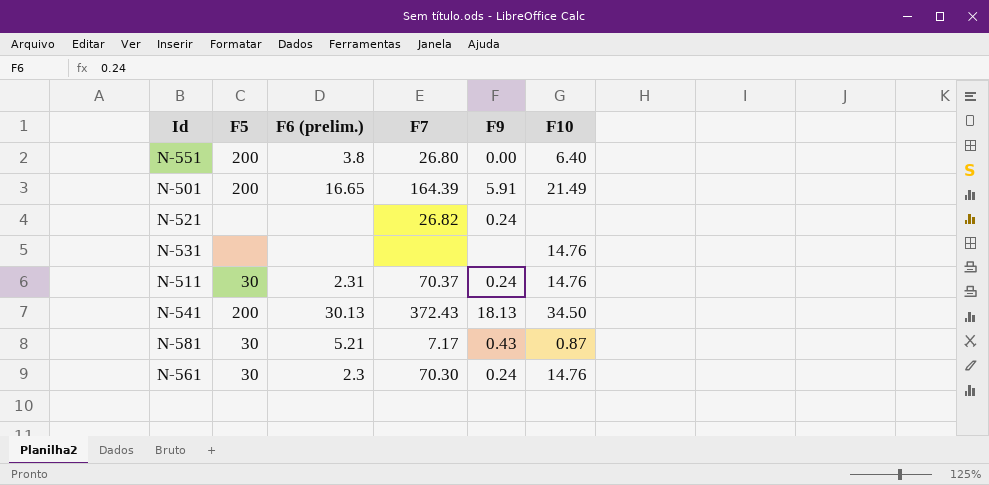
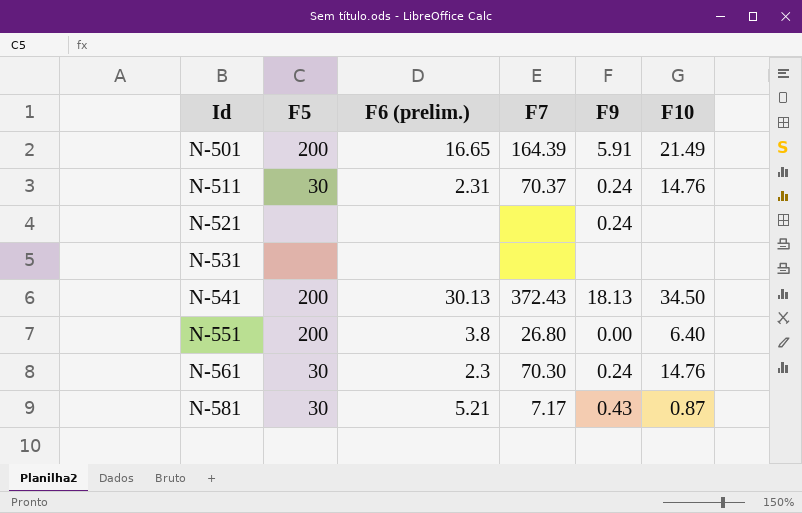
row order: none -> Id ascending
N-521 | F7: 26.82 -> none
N-531 | F10: 14.76 -> none

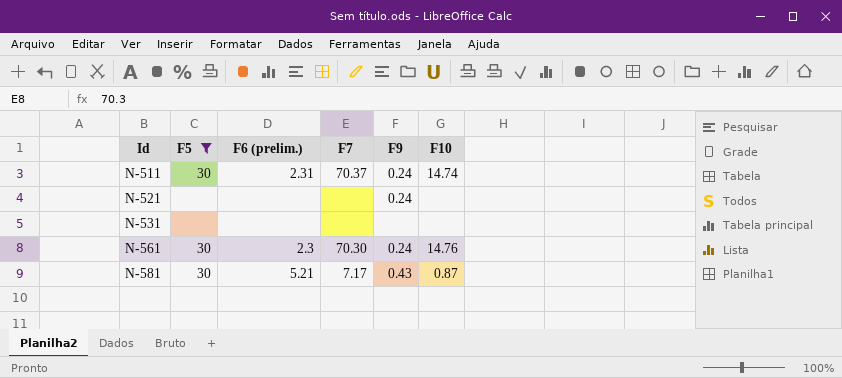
filter: none -> F5 != 200
N-511 | F10: 14.76 -> 14.74

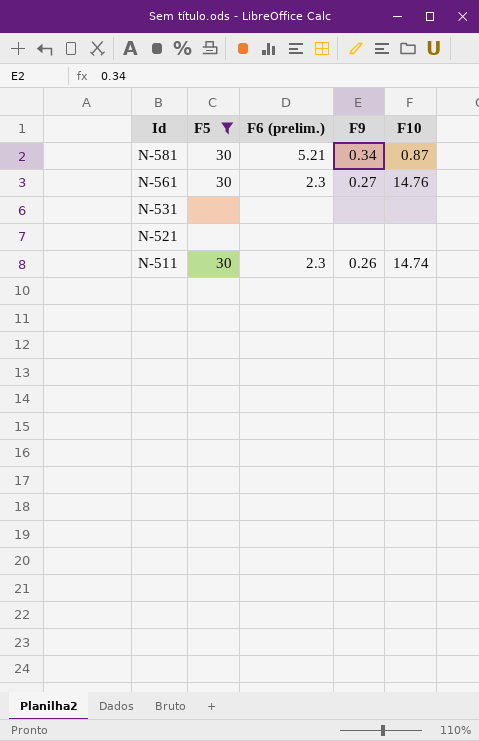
row order: Id ascending -> Id descending
column F7 | position: 4 -> none
N-581 | F9: 0.43 -> 0.34
N-561 | F9: 0.24 -> 0.27
N-521 | F9: 0.24 -> none
N-511 | F6 (prelim.): 2.31 -> 2.3
N-511 | F9: 0.24 -> 0.26

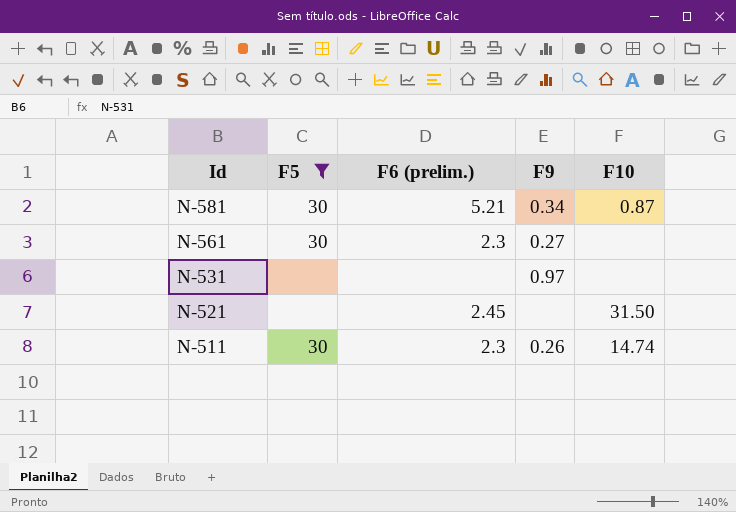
N-561 | F10: 14.76 -> none
N-531 | F9: none -> 0.97
N-521 | F6 (prelim.): none -> 2.45
N-521 | F10: none -> 31.50

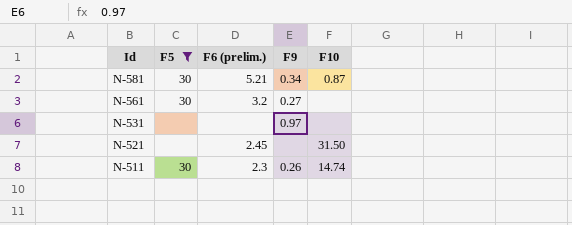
N-561 | F6 (prelim.): 2.3 -> 3.2

